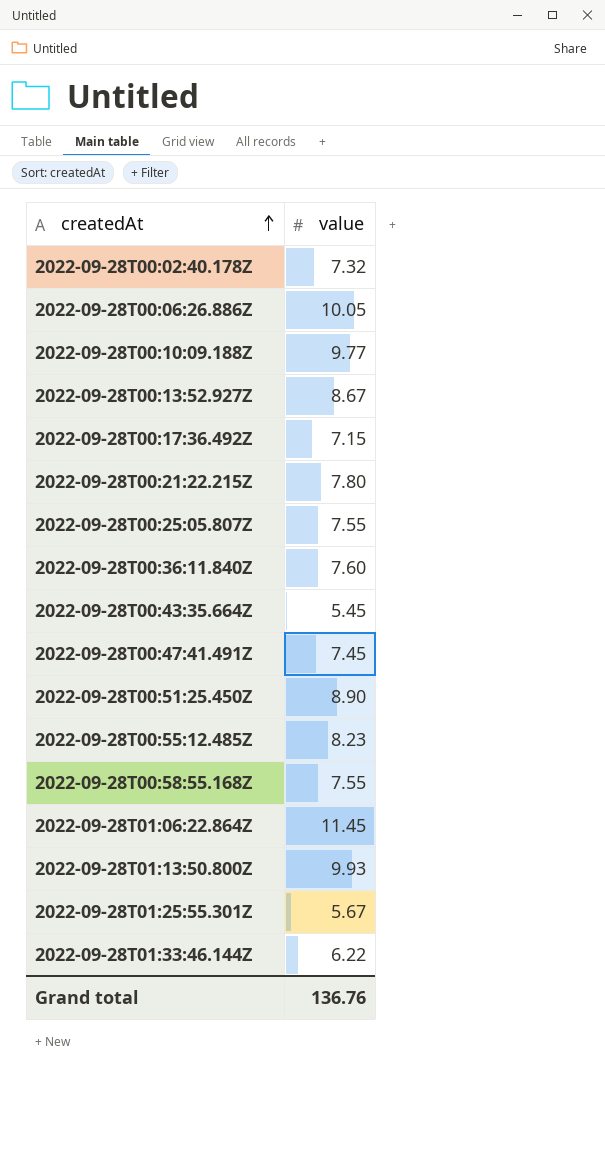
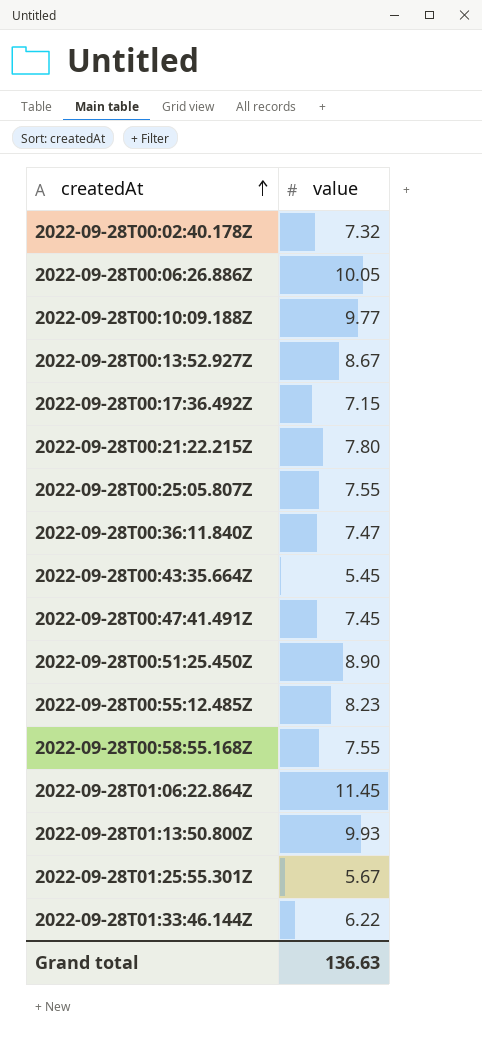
2022-09-28T00:36:11.840Z | value: 7.60 -> 7.47
Grand total | value: 136.76 -> 136.63

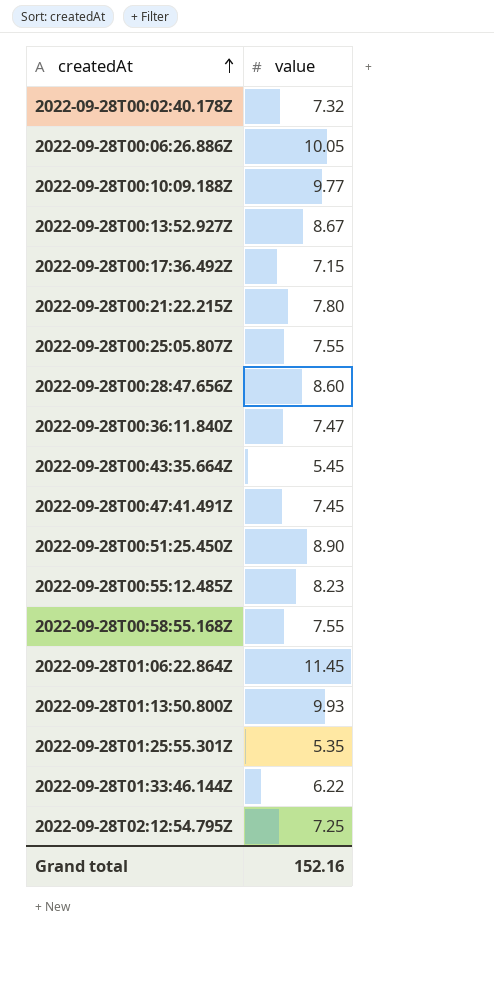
row 2022-09-28T00:28:47.656Z: none -> 8.60
2022-09-28T01:25:55.301Z | value: 5.67 -> 5.35
row 2022-09-28T02:12:54.795Z: none -> 7.25
Grand total | value: 136.63 -> 152.16

